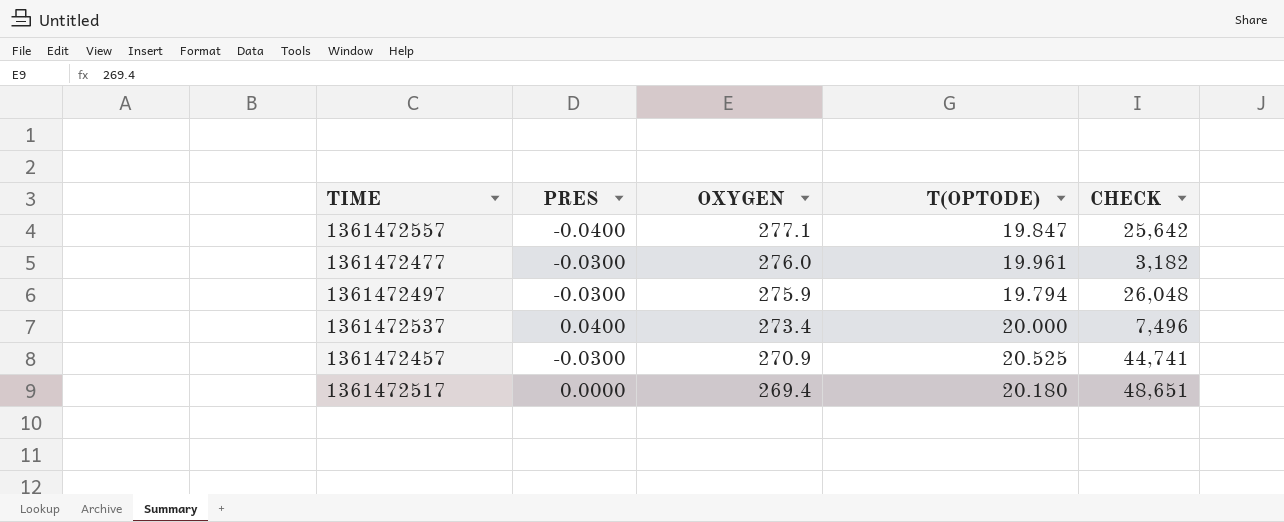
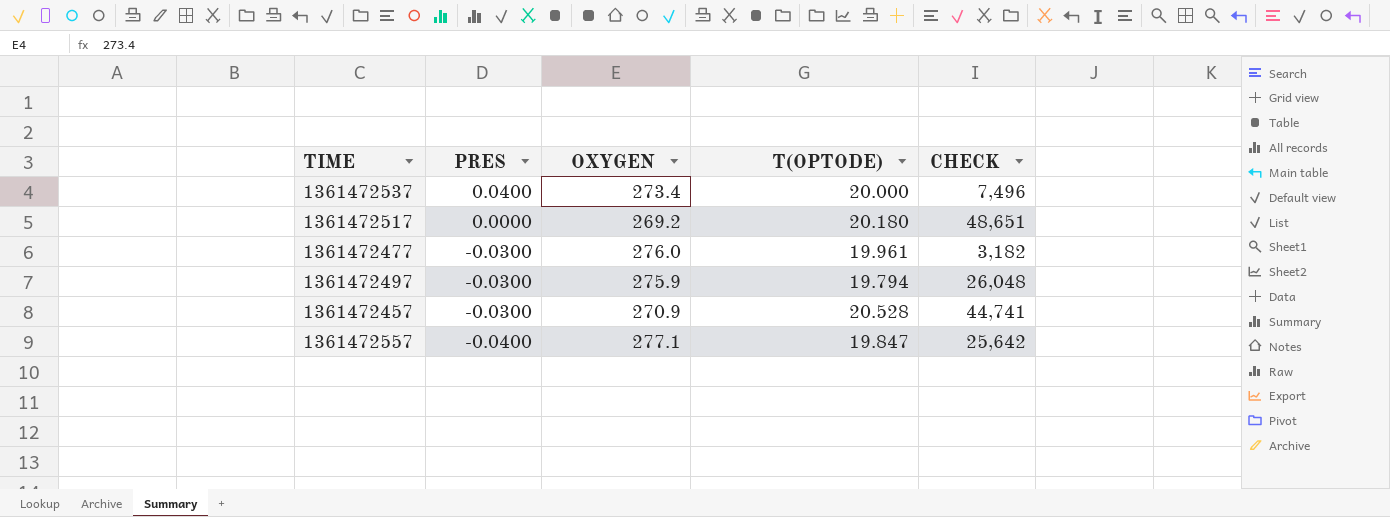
row order: OXYGEN descending -> PRES descending
1361472517 | OXYGEN: 269.4 -> 269.2
1361472457 | T(OPTODE): 20.525 -> 20.528

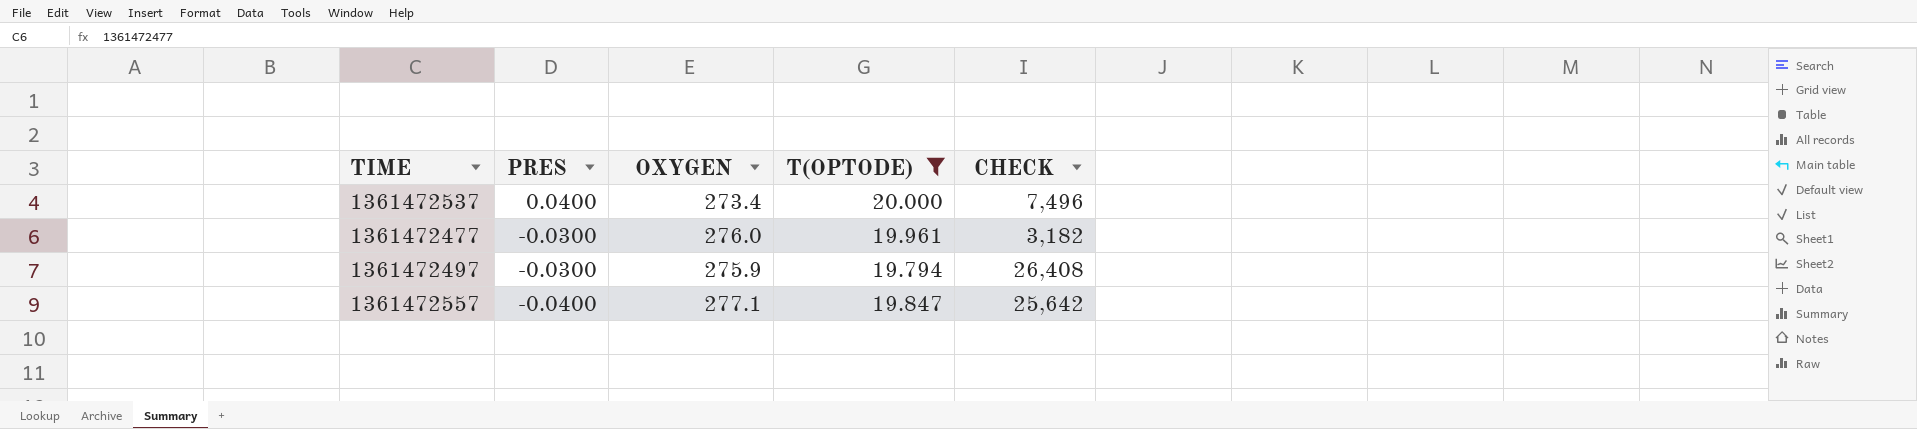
filter: none -> T(OPTODE) <= 20.000
1361472497 | CHECK: 26,048 -> 26,408

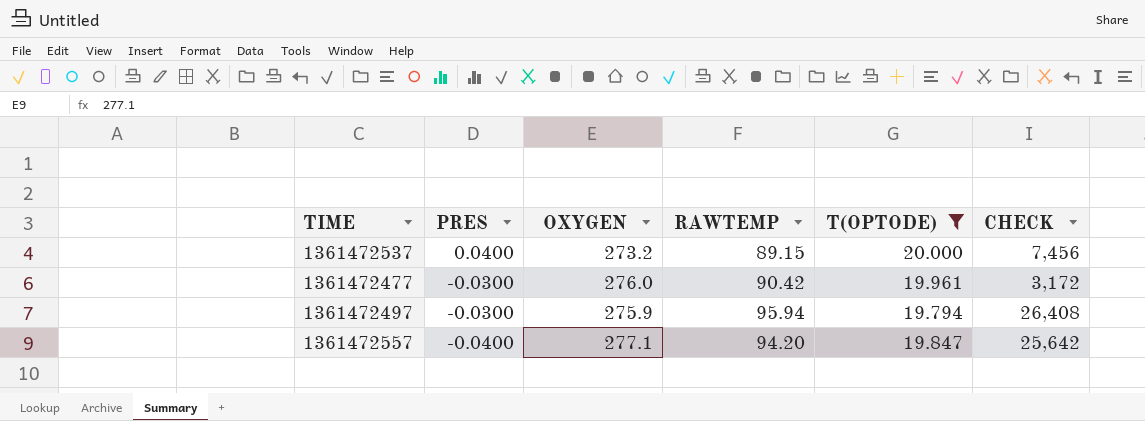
column RAWTEMP | position: none -> 4
1361472537 | OXYGEN: 273.4 -> 273.2
1361472537 | CHECK: 7,496 -> 7,456
1361472477 | CHECK: 3,182 -> 3,172

